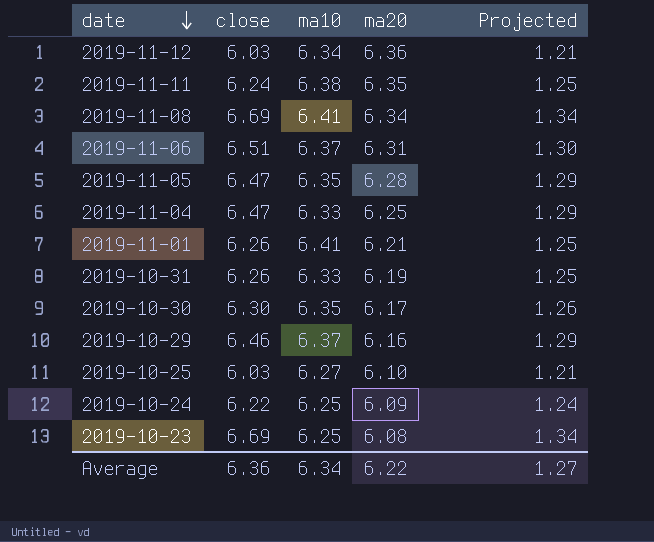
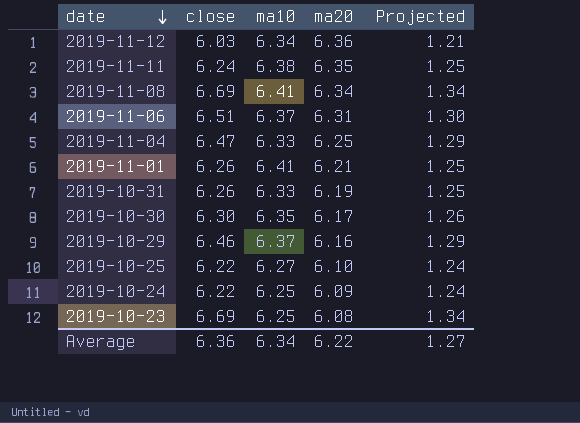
row 2019-11-05: 6.47 | 6.35 | 6.28 | 1.29 -> none
2019-10-25 | close: 6.03 -> 6.22
2019-10-25 | Projected: 1.21 -> 1.24

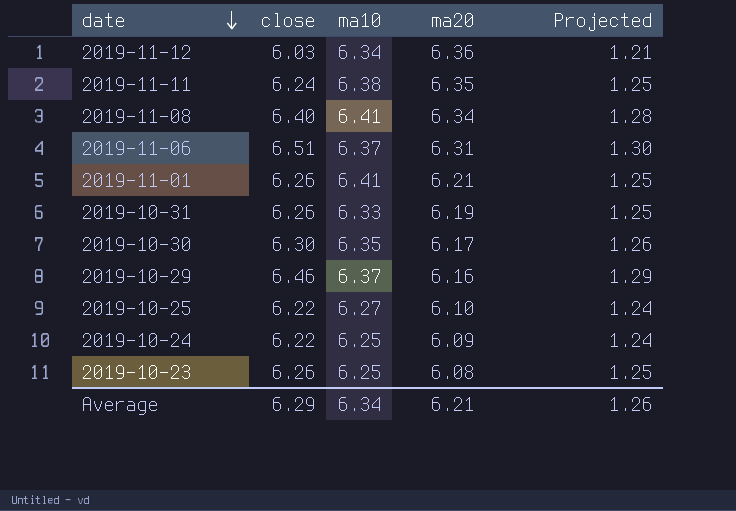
row 2019-11-04: 6.47 | 6.33 | 6.25 | 1.29 -> none
2019-11-08 | close: 6.69 -> 6.40
2019-11-08 | Projected: 1.34 -> 1.28
2019-10-23 | close: 6.69 -> 6.26
2019-10-23 | Projected: 1.34 -> 1.25
Average | close: 6.36 -> 6.29
Average | ma20: 6.22 -> 6.21
Average | Projected: 1.27 -> 1.26

